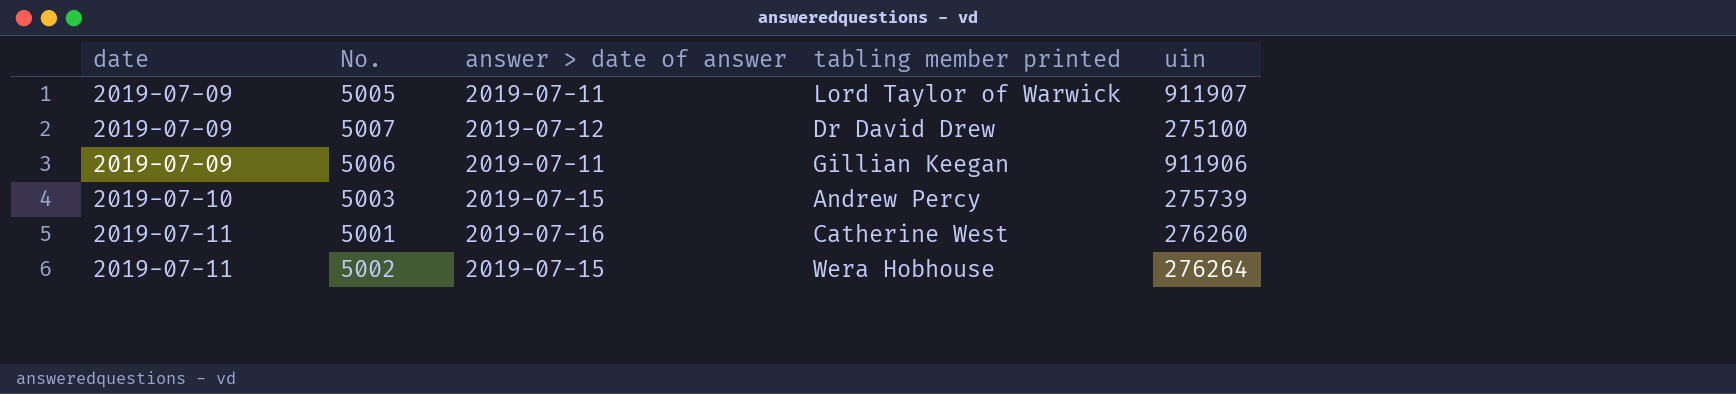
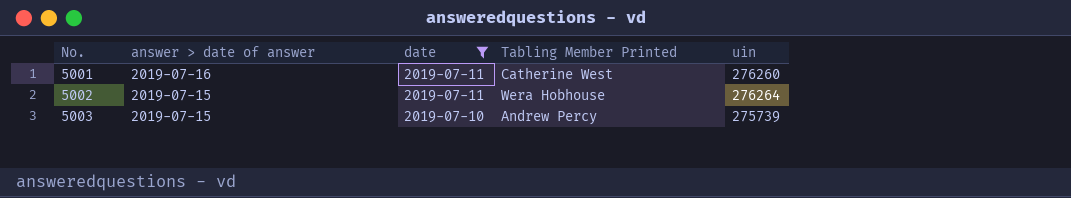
filter: none -> date != 2019-07-09
row order: date ascending -> No. ascending
column date | position: 1 -> 3
column name: tabling member printed -> Tabling Member Printed

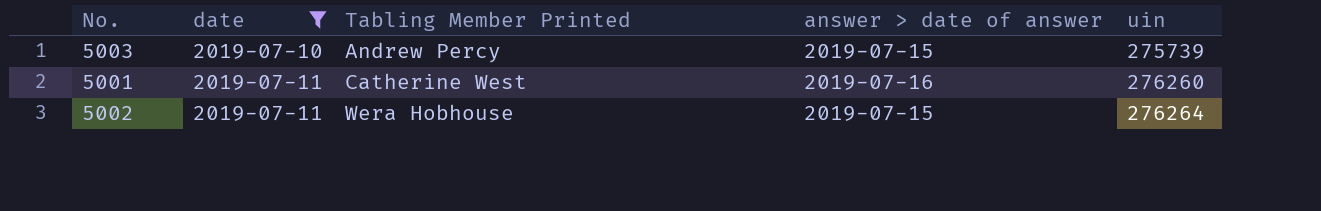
row order: No. ascending -> date ascending
column answer > date of answer | position: 2 -> 4

